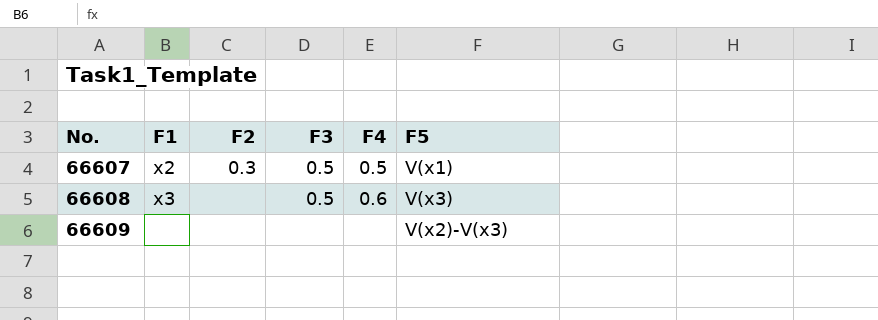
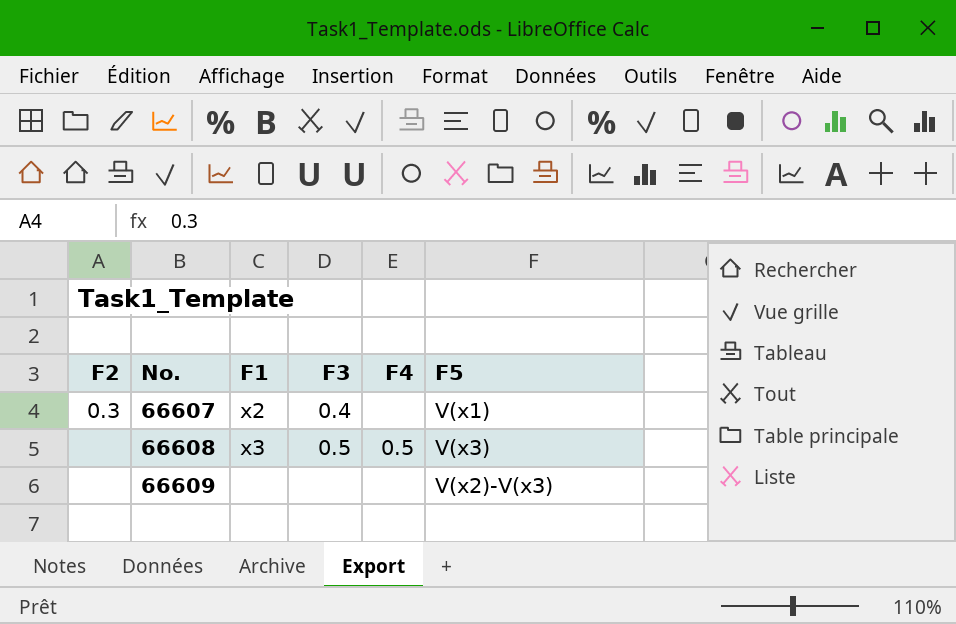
column F2 | position: 3 -> 1
66607 | F3: 0.5 -> 0.4
66607 | F4: 0.5 -> none
66608 | F4: 0.6 -> 0.5

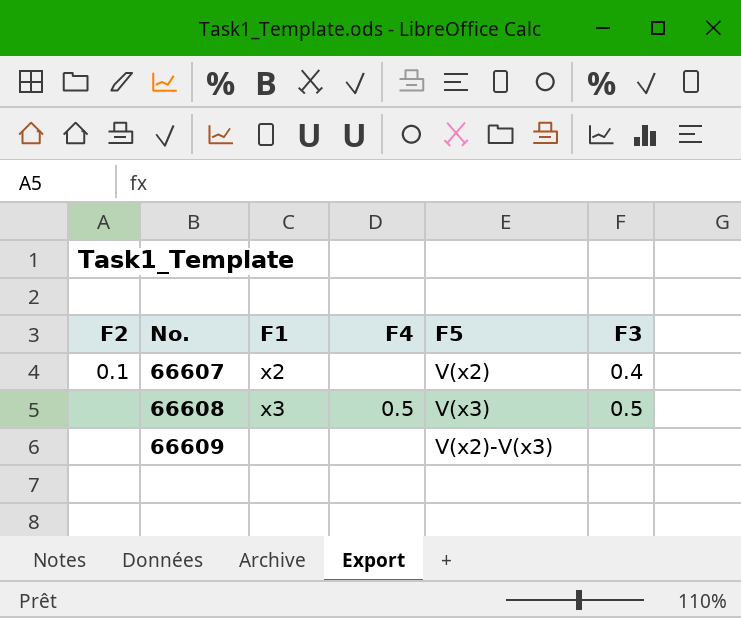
column F3 | position: 4 -> 6
66607 | F2: 0.3 -> 0.1
66607 | F5: V(x1) -> V(x2)

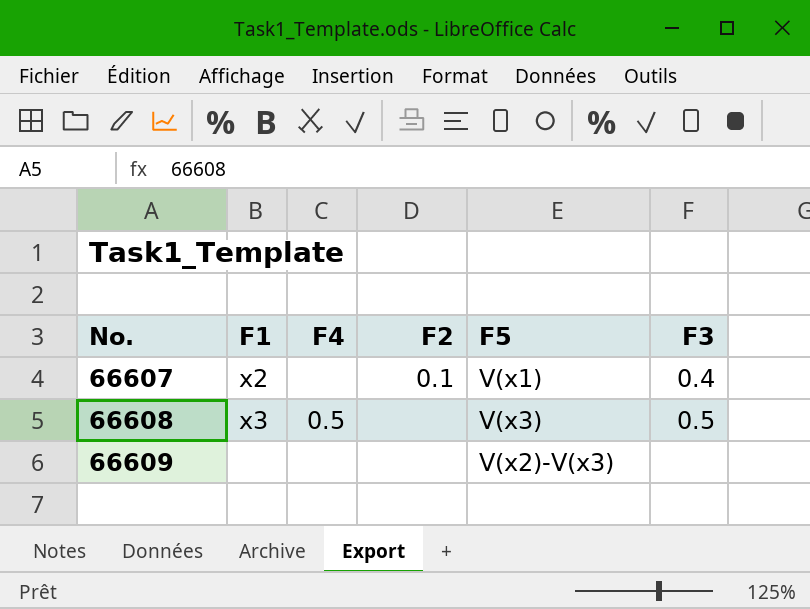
column F2 | position: 1 -> 4
66607 | F5: V(x2) -> V(x1)

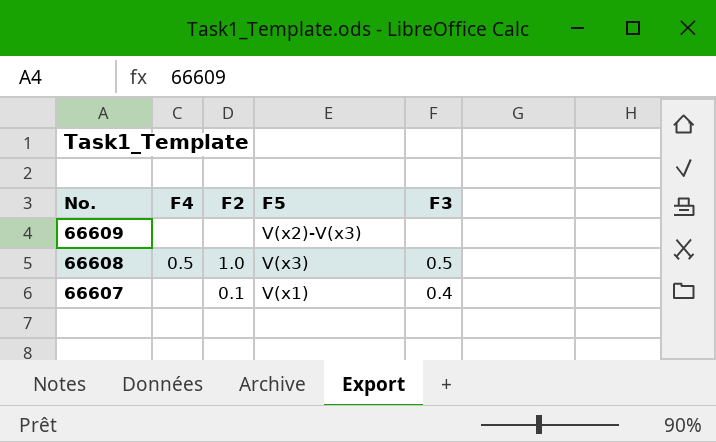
row order: No. ascending -> No. descending
column F1 | position: 2 -> none
66608 | F2: none -> 1.0

